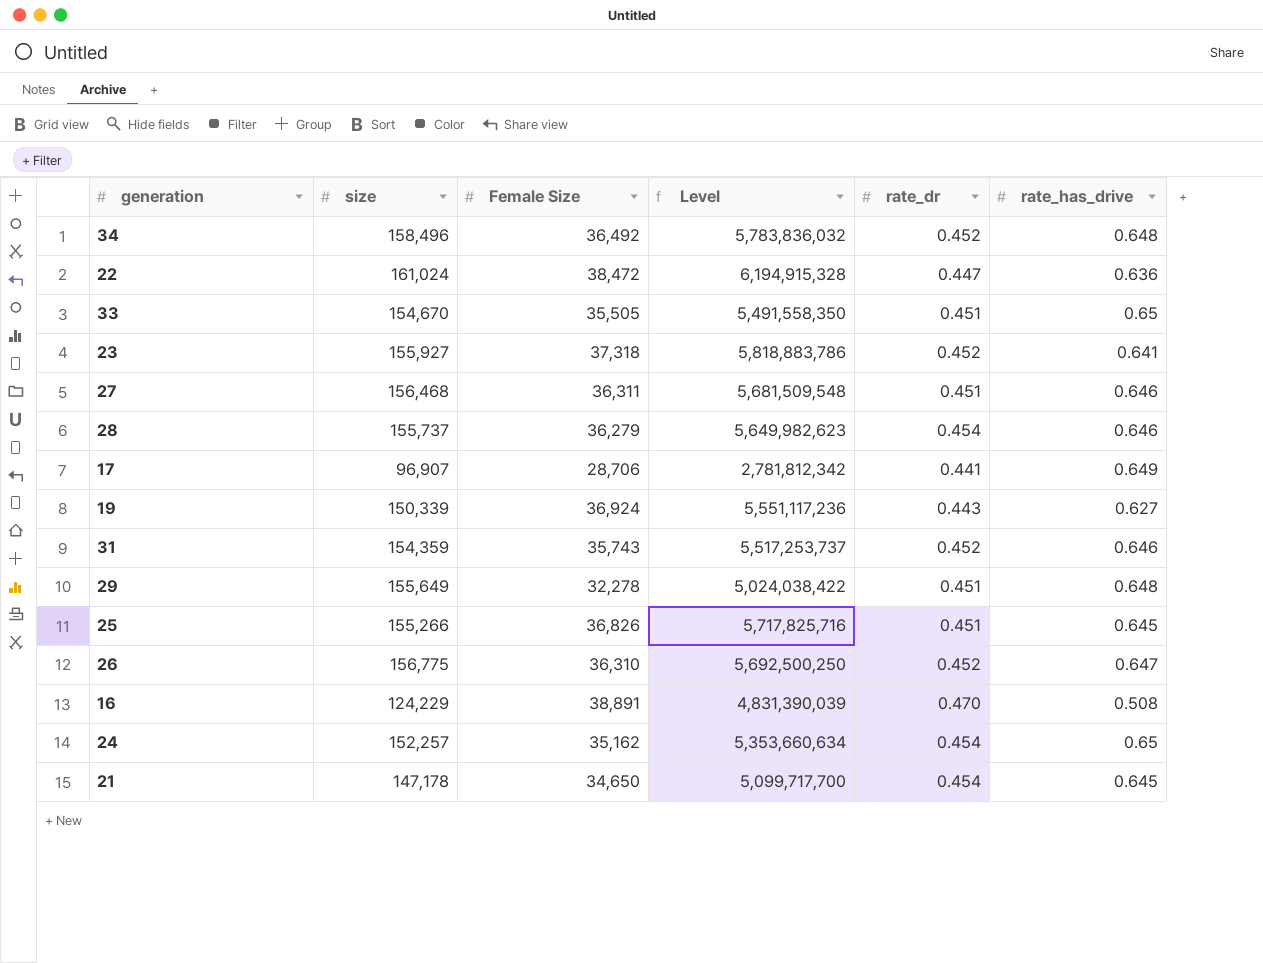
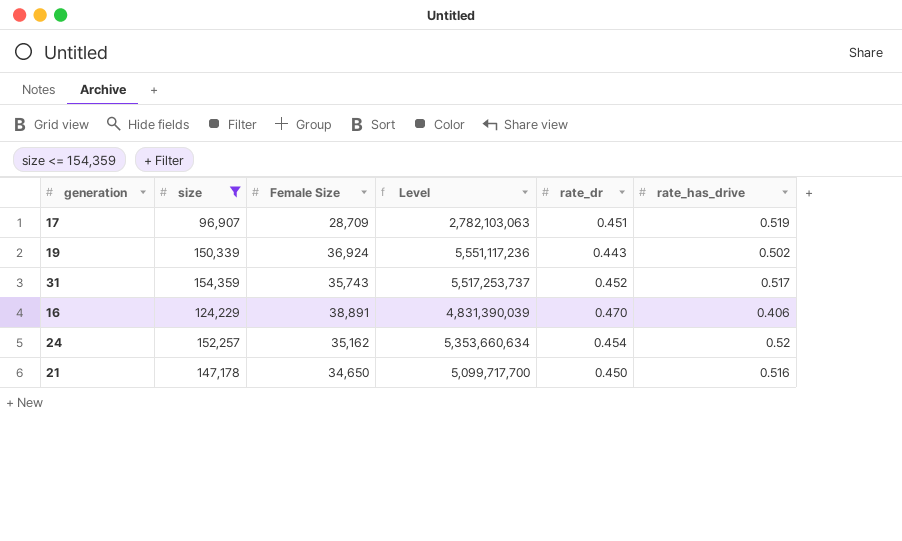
filter: none -> size <= 154,359
17 | Female Size: 28,706 -> 28,709
17 | Level: 2,781,812,342 -> 2,782,103,063
17 | rate_dr: 0.441 -> 0.451
17 | rate_has_drive: 0.649 -> 0.519
19 | rate_has_drive: 0.627 -> 0.502
31 | rate_has_drive: 0.646 -> 0.517
16 | rate_has_drive: 0.508 -> 0.406
24 | rate_has_drive: 0.65 -> 0.52
21 | rate_dr: 0.454 -> 0.450
21 | rate_has_drive: 0.645 -> 0.516

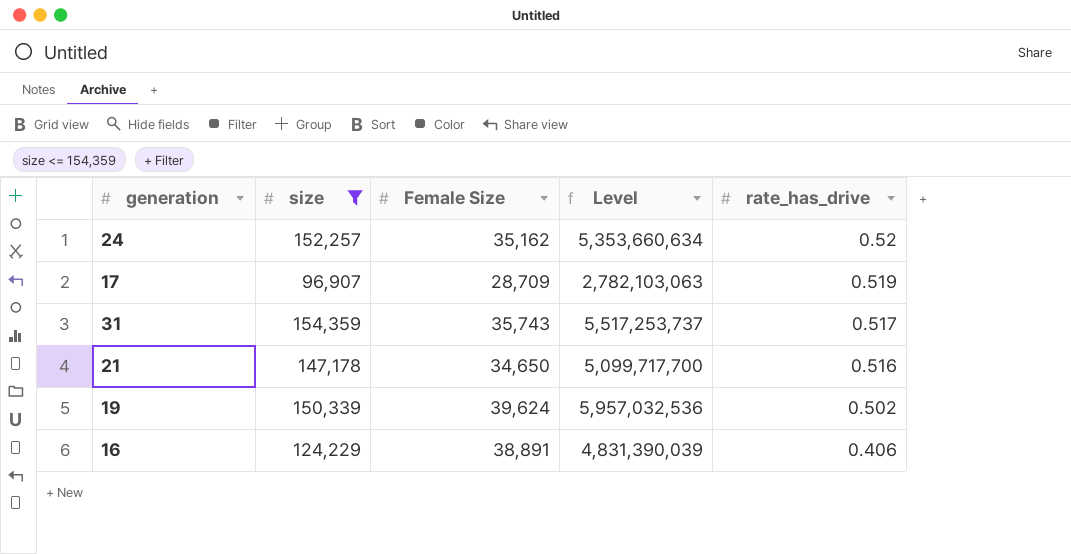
row order: none -> rate_has_drive descending
column rate_dr | position: 5 -> none
19 | Female Size: 36,924 -> 39,624
19 | Level: 5,551,117,236 -> 5,957,032,536

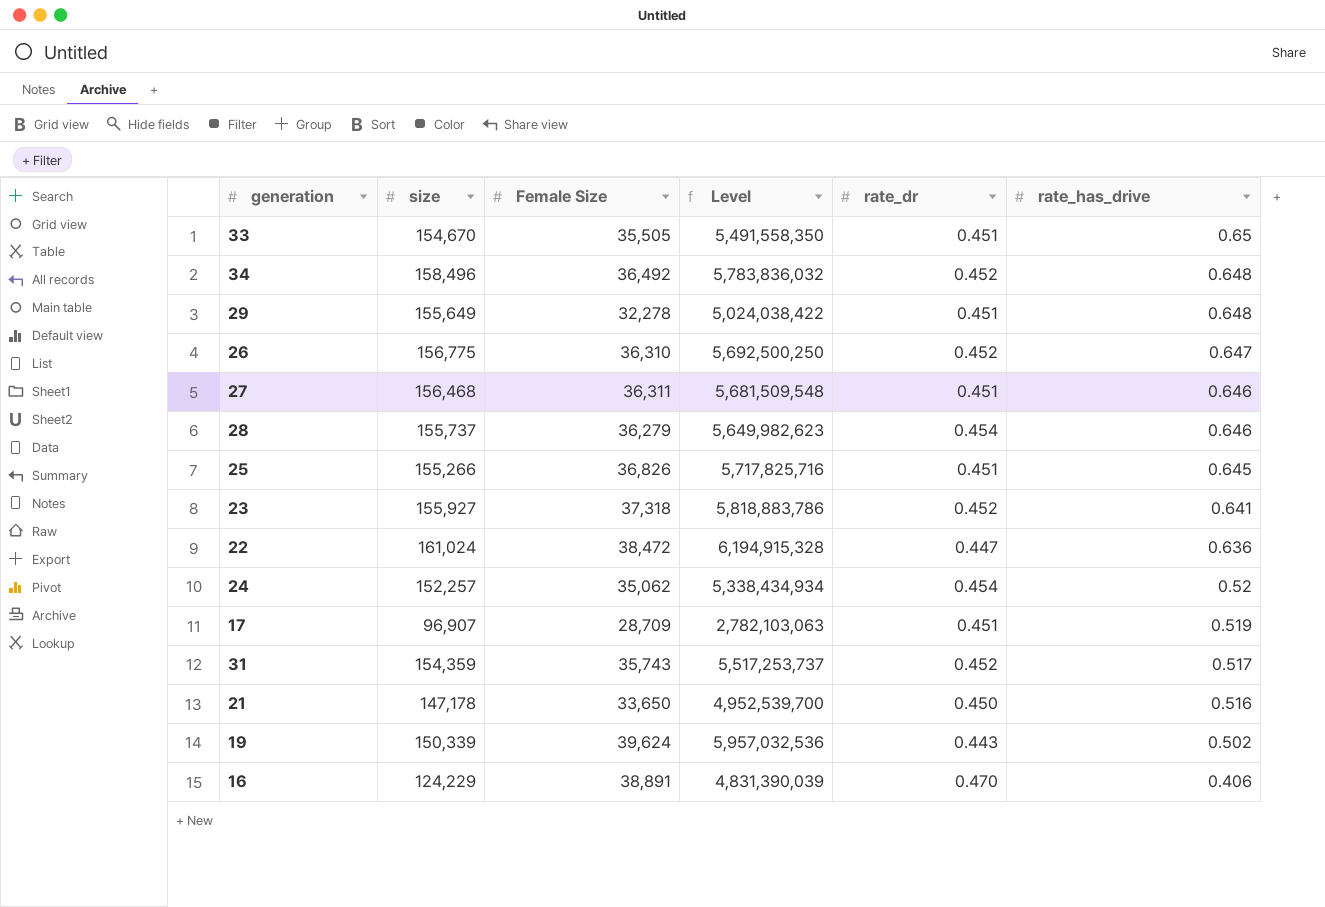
filter: size <= 154,359 -> none
column rate_dr | position: none -> 5
24 | Female Size: 35,162 -> 35,062
24 | Level: 5,353,660,634 -> 5,338,434,934
21 | Female Size: 34,650 -> 33,650
21 | Level: 5,099,717,700 -> 4,952,539,700

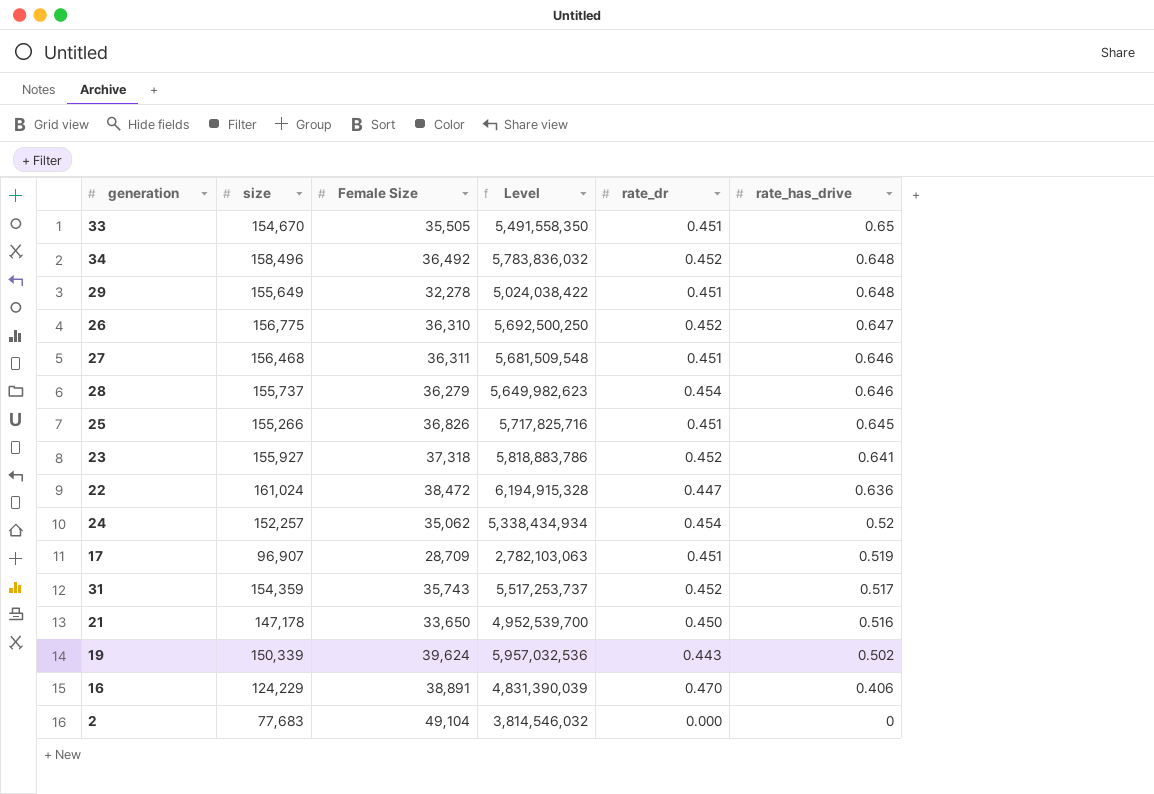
row 2: none -> 77,683 | 49,104 | 3,814,546,032 | 0.000 | 0

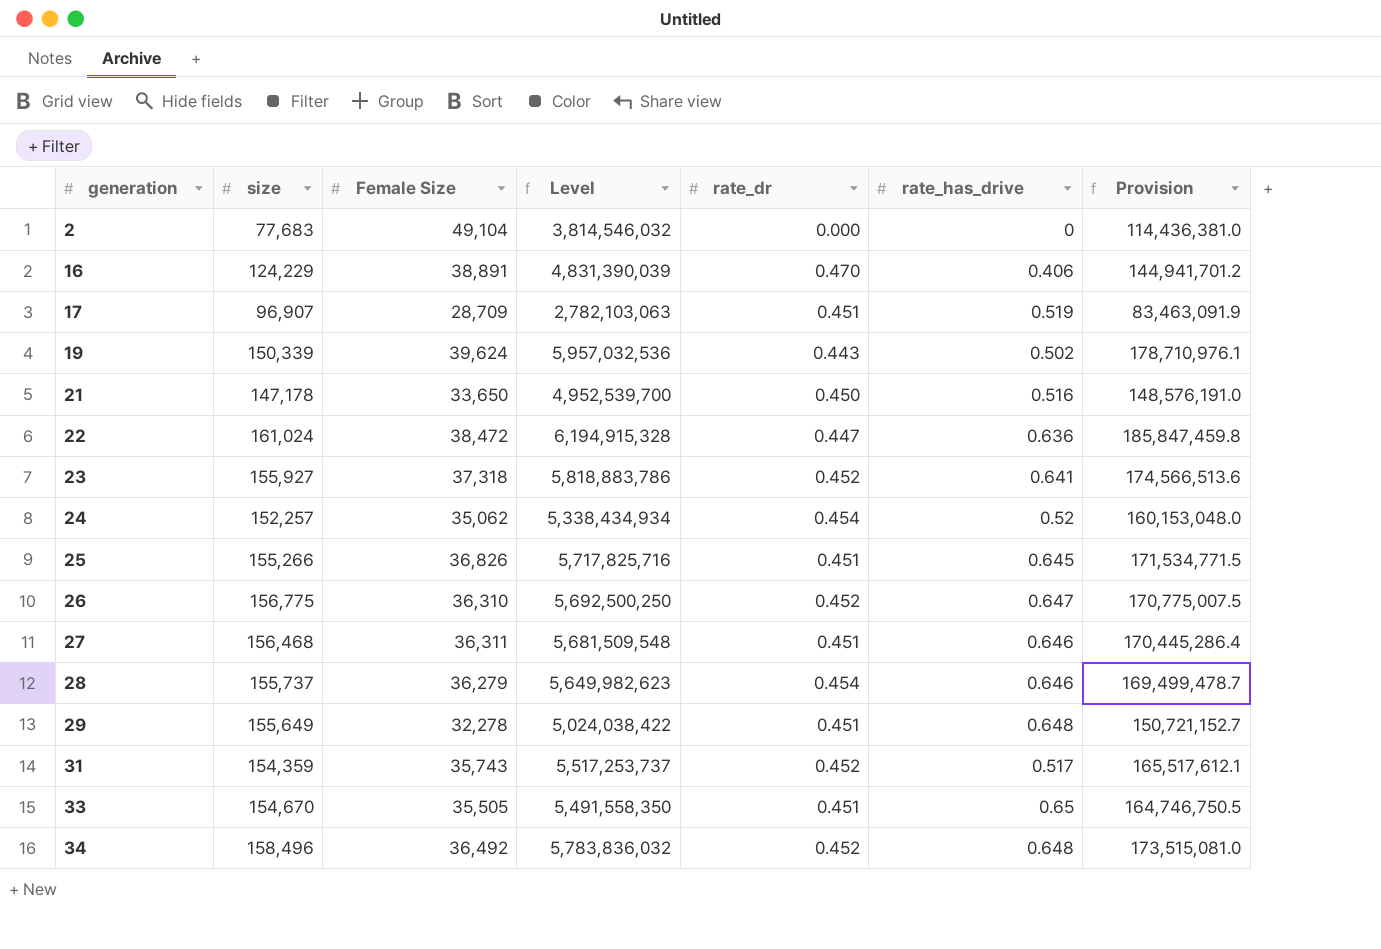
row order: rate_has_drive descending -> generation ascending
column Provision | formula: none -> [Level] * 0.03

